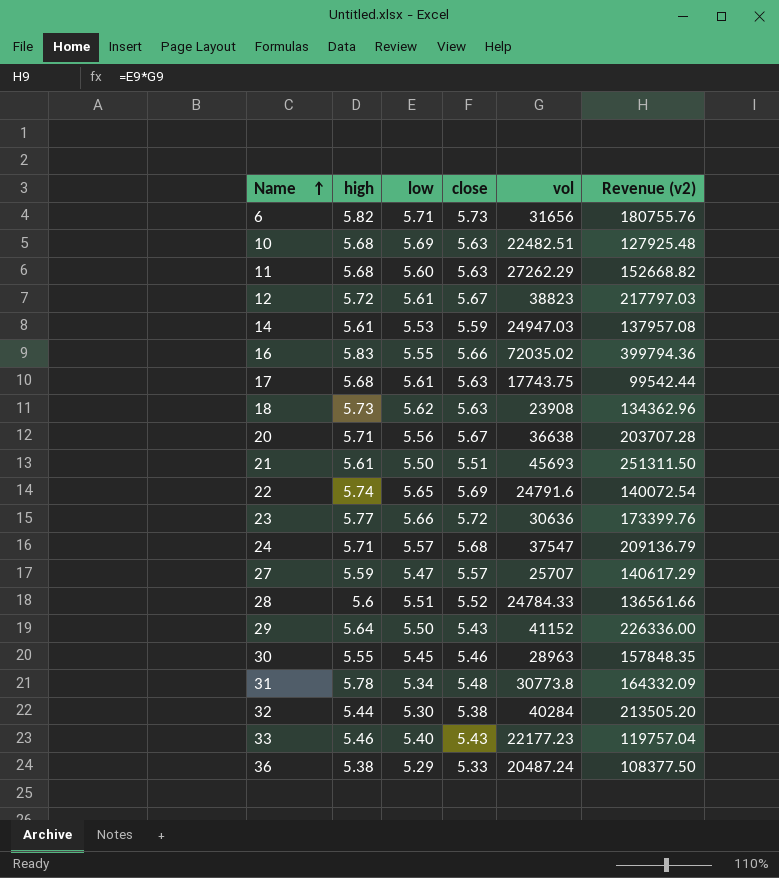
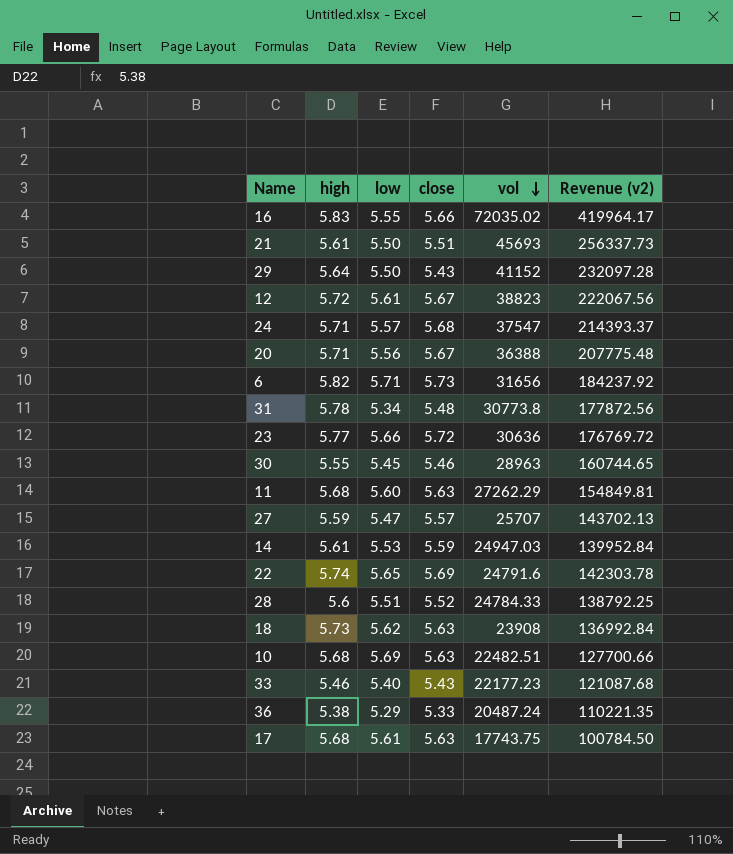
row order: Name ascending -> vol descending
column Revenue (v2) | formula: [low] * [vol] -> [high] * [vol]
row 32: 5.44 | 5.30 | 5.38 | 40284 | 213505.20 -> none
20 | vol: 36638 -> 36388

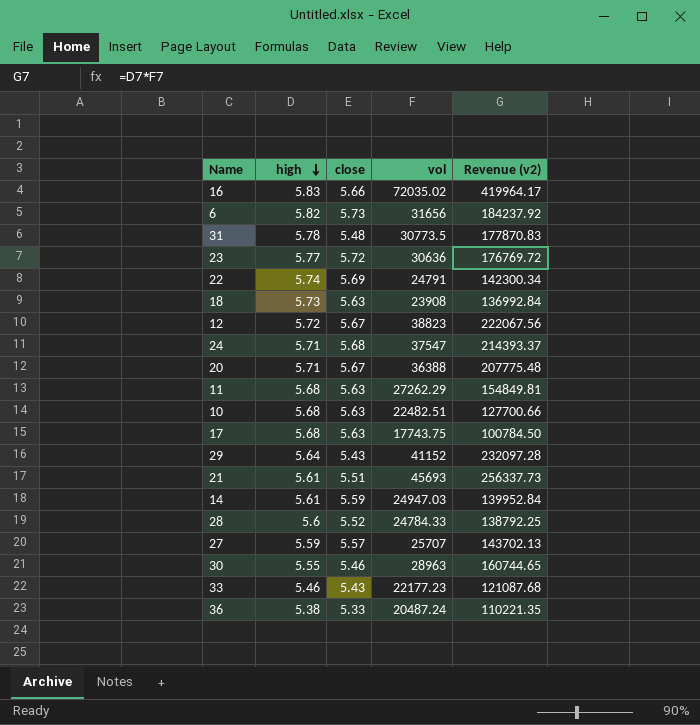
row order: vol descending -> high descending
column low | position: 3 -> none
31 | vol: 30773.8 -> 30773.5
31 | Revenue (v2): 177872.56 -> 177870.83
22 | vol: 24791.6 -> 24791
22 | Revenue (v2): 142303.78 -> 142300.34

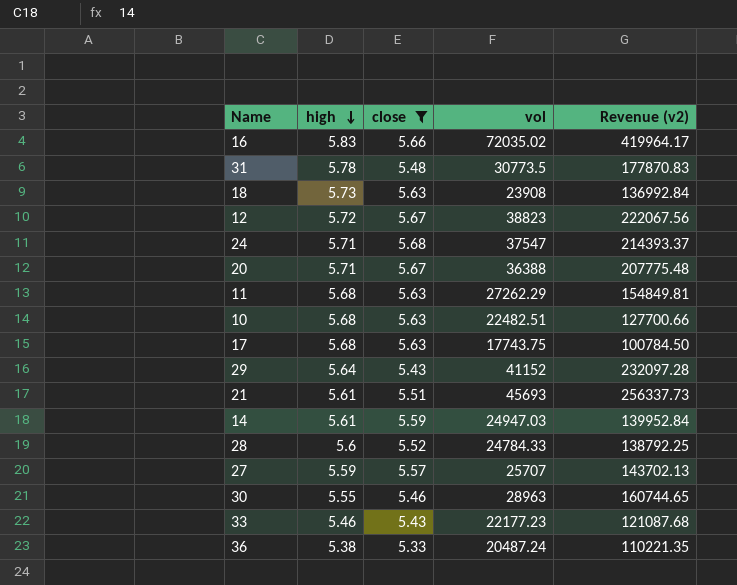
filter: none -> close <= 5.68

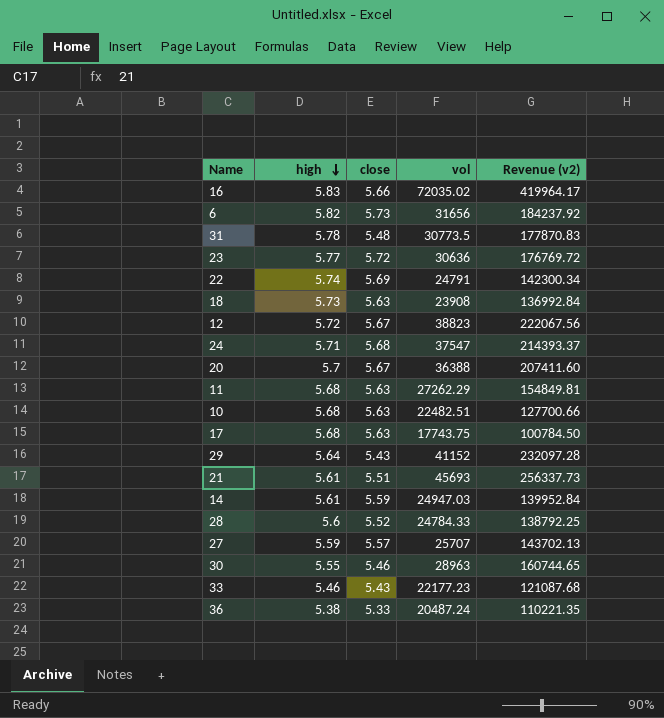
filter: close <= 5.68 -> none
20 | high: 5.71 -> 5.7
20 | Revenue (v2): 207775.48 -> 207411.60

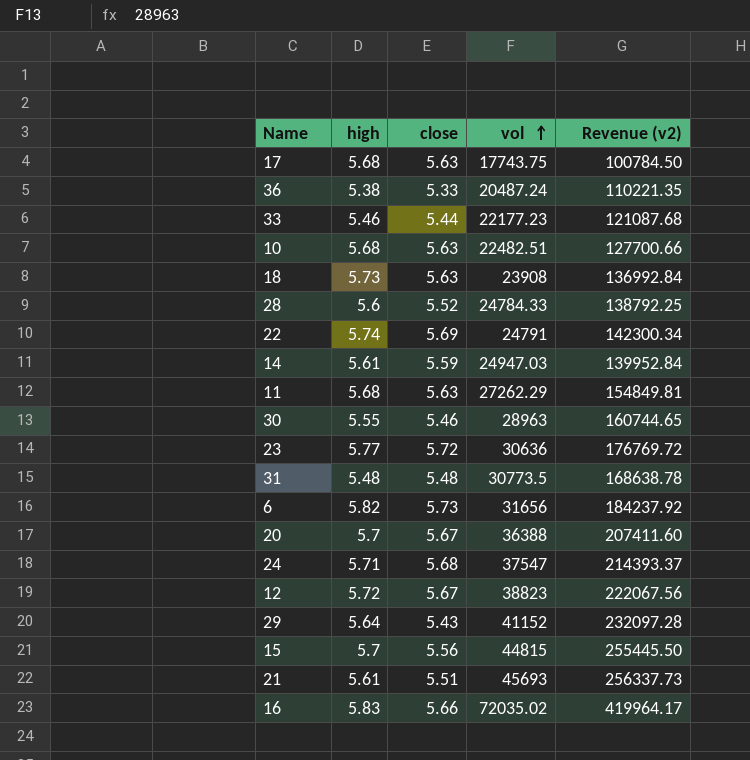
row order: high descending -> vol ascending
row 27: 5.59 | 5.57 | 25707 | 143702.13 -> none
33 | close: 5.43 -> 5.44
31 | high: 5.78 -> 5.48
31 | Revenue (v2): 177870.83 -> 168638.78
row 15: none -> 5.7 | 5.56 | 44815 | 255445.50

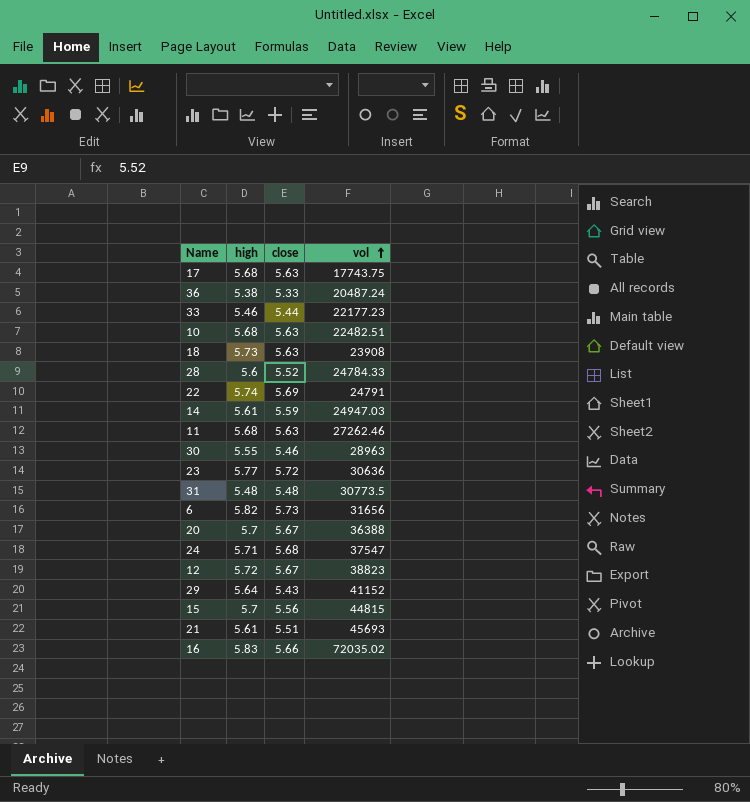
column Revenue (v2) | formula: [high] * [vol] -> none
11 | vol: 27262.29 -> 27262.46

